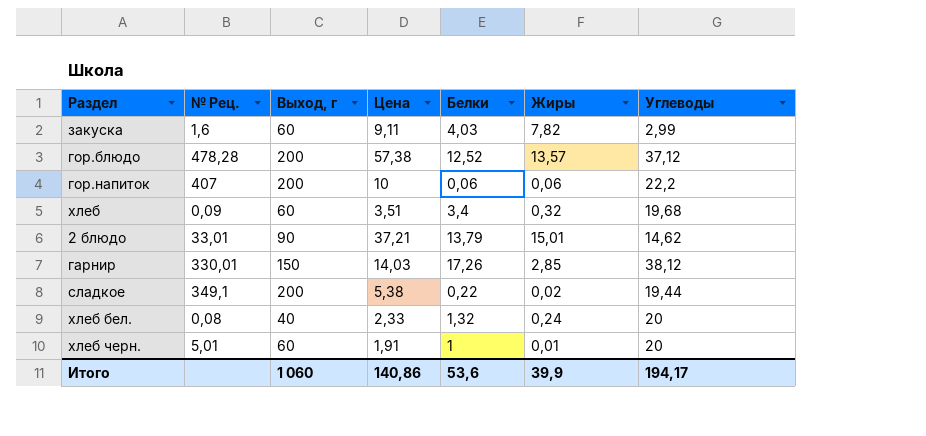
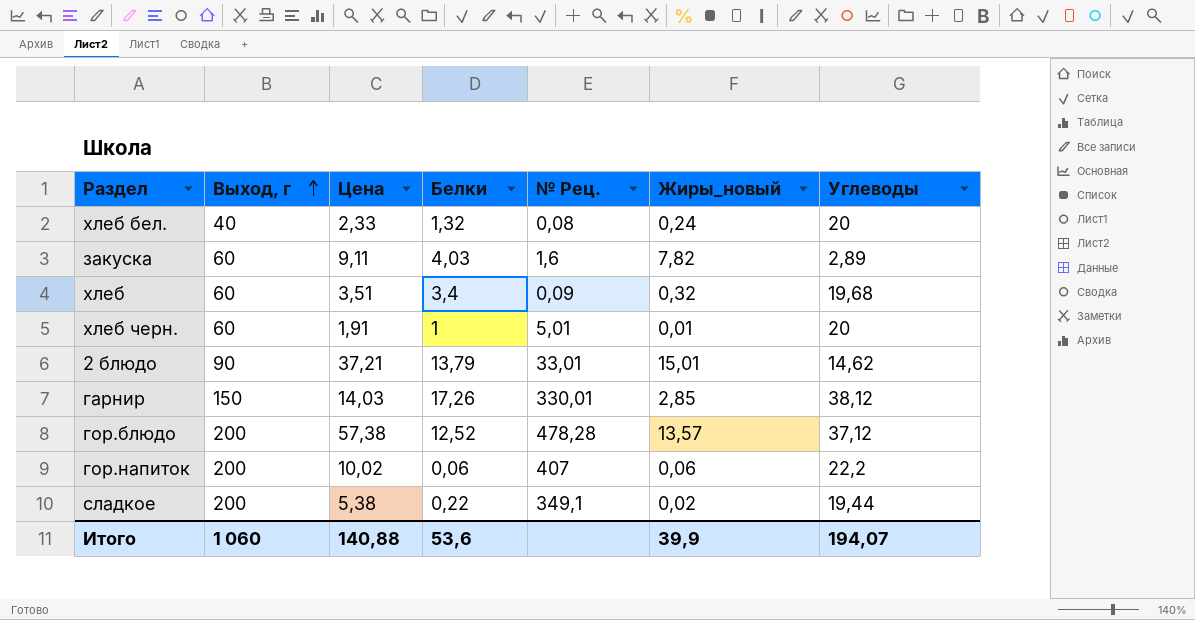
row order: none -> Выход, г ascending
column № Рец. | position: 2 -> 5
column name: Жиры -> Жиры_новый
закуска | Углеводы: 2,99 -> 2,89
гор.напиток | Цена: 10 -> 10,02
Итого | Цена: 140,86 -> 140,88
Итого | Углеводы: 194,17 -> 194,07

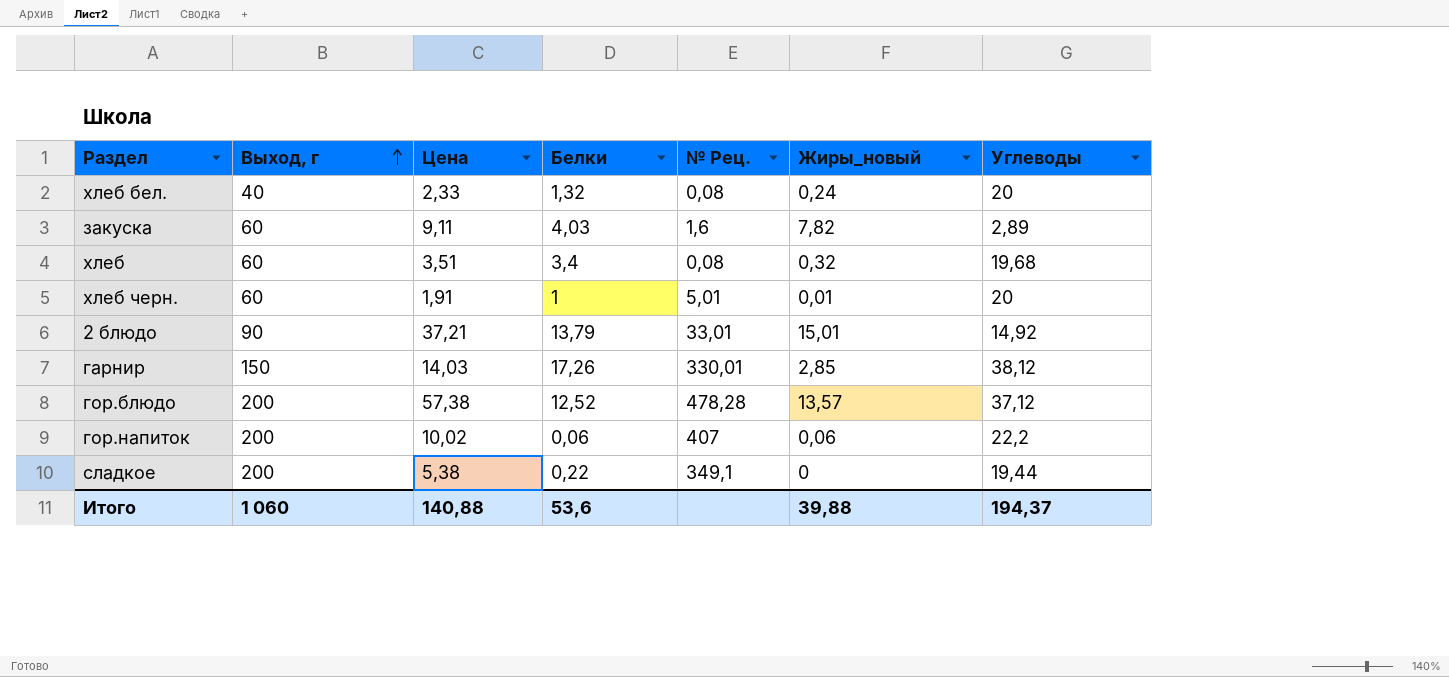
хлеб | № Рец.: 0,09 -> 0,08
2 блюдо | Углеводы: 14,62 -> 14,92
сладкое | Жиры_новый: 0,02 -> 0
Итого | Жиры_новый: 39,9 -> 39,88
Итого | Углеводы: 194,07 -> 194,37

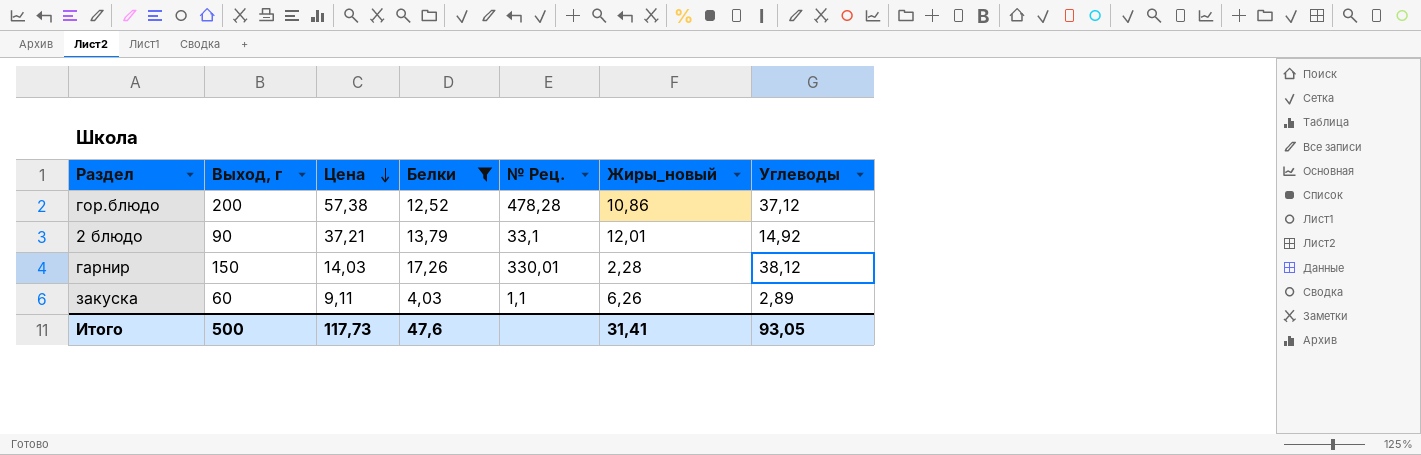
filter: none -> Белки >= 4,03
row order: Выход, г ascending -> Цена descending
гор.блюдо | Жиры_новый: 13,57 -> 10,86
2 блюдо | № Рец.: 33,01 -> 33,1
2 блюдо | Жиры_новый: 15,01 -> 12,01
гарнир | Жиры_новый: 2,85 -> 2,28
закуска | № Рец.: 1,6 -> 1,1
закуска | Жиры_новый: 7,82 -> 6,26
Итого | Выход, г: 1 060 -> 500
Итого | Цена: 140,88 -> 117,73
Итого | Белки: 53,6 -> 47,6
Итого | Жиры_новый: 39,88 -> 31,41
Итого | Углеводы: 194,37 -> 93,05

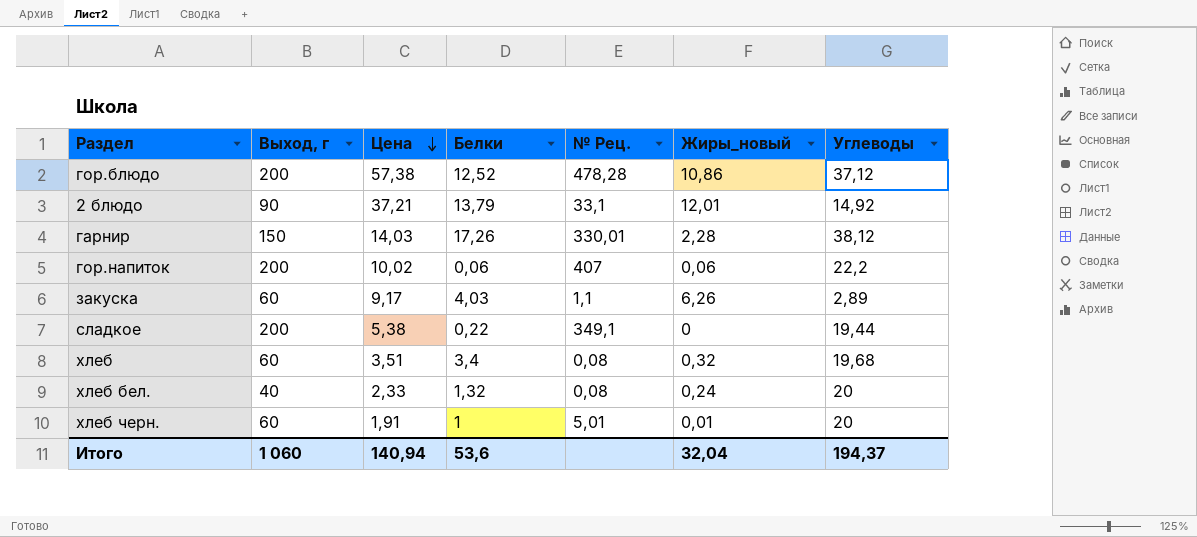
filter: Белки >= 4,03 -> none
закуска | Цена: 9,11 -> 9,17
Итого | Выход, г: 500 -> 1 060
Итого | Цена: 117,73 -> 140,94
Итого | Белки: 47,6 -> 53,6
Итого | Жиры_новый: 31,41 -> 32,04
Итого | Углеводы: 93,05 -> 194,37

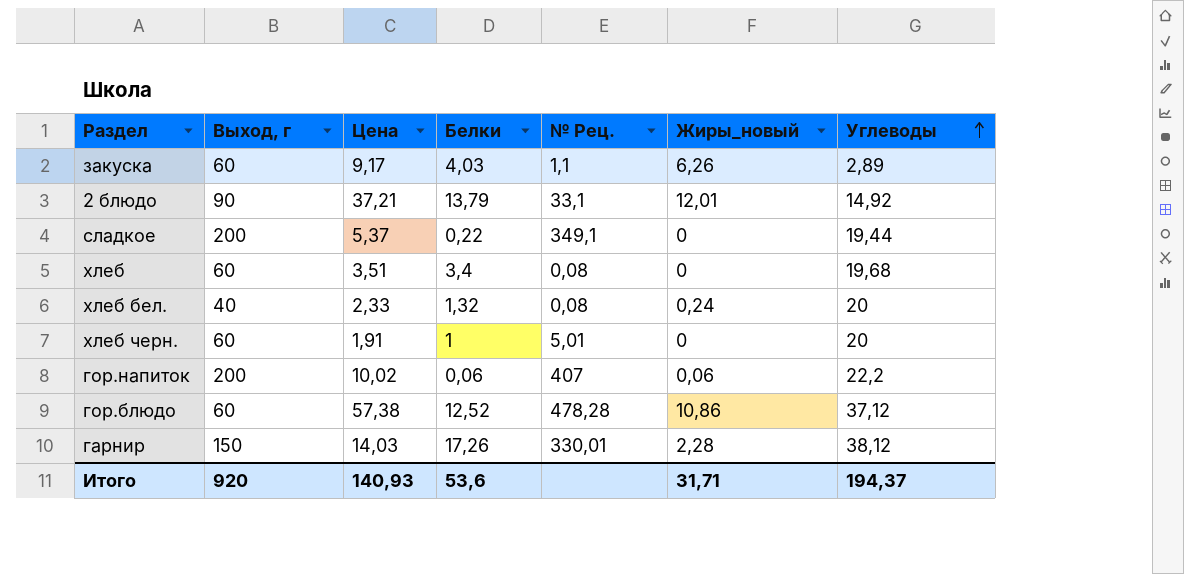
row order: Цена descending -> Углеводы ascending
сладкое | Цена: 5,38 -> 5,37
хлеб | Жиры_новый: 0,32 -> 0
хлеб черн. | Жиры_новый: 0,01 -> 0
гор.блюдо | Выход, г: 200 -> 60
Итого | Выход, г: 1 060 -> 920
Итого | Цена: 140,94 -> 140,93
Итого | Жиры_новый: 32,04 -> 31,71

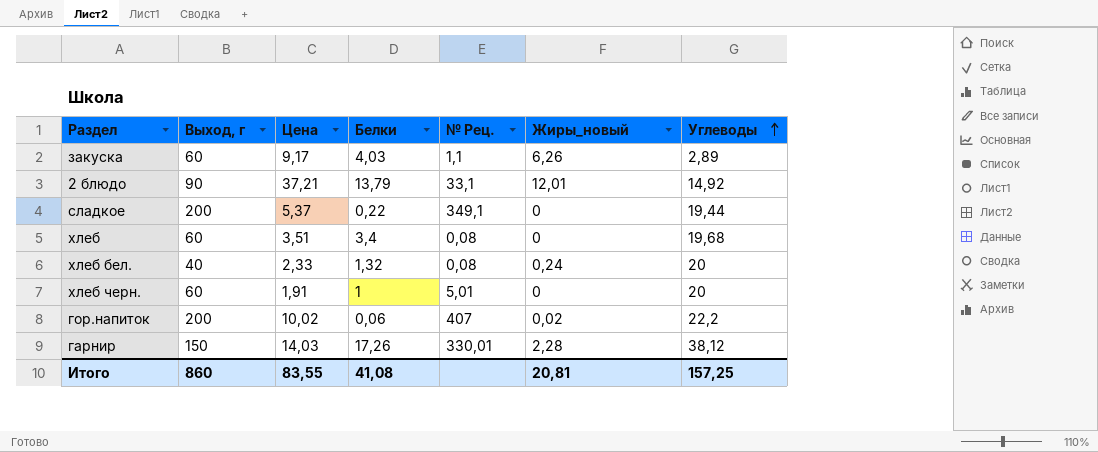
row гор.блюдо: 60 | 57,38 | 12,52 | 478,28 | 10,86 | 37,12 -> none
гор.напиток | Жиры_новый: 0,06 -> 0,02
Итого | Выход, г: 920 -> 860
Итого | Цена: 140,93 -> 83,55
Итого | Белки: 53,6 -> 41,08
Итого | Жиры_новый: 31,71 -> 20,81
Итого | Углеводы: 194,37 -> 157,25

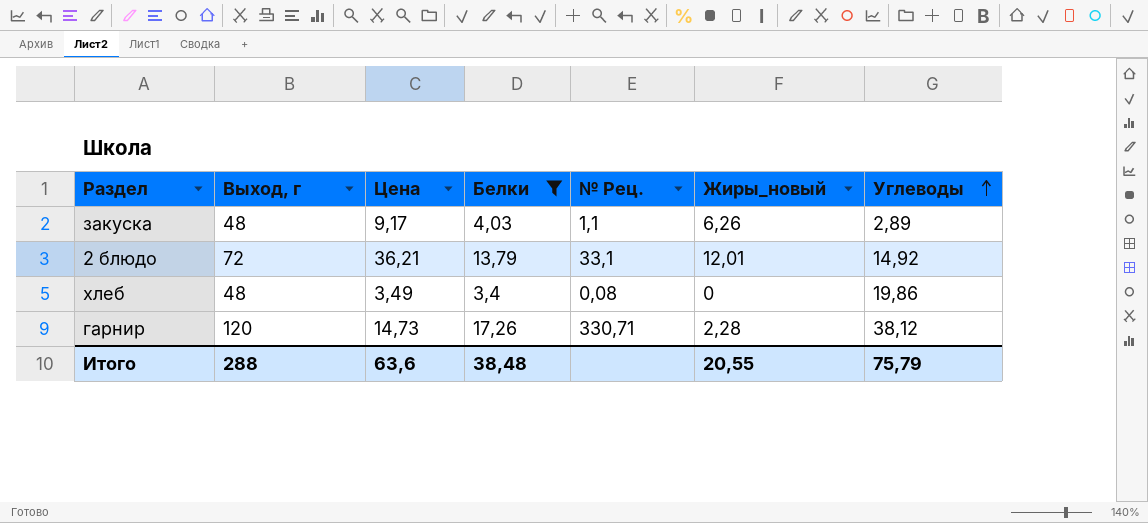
filter: none -> Белки >= 3,4
закуска | Выход, г: 60 -> 48
2 блюдо | Выход, г: 90 -> 72
2 блюдо | Цена: 37,21 -> 36,21
хлеб | Выход, г: 60 -> 48
хлеб | Цена: 3,51 -> 3,49
хлеб | Углеводы: 19,68 -> 19,86
гарнир | Выход, г: 150 -> 120
гарнир | Цена: 14,03 -> 14,73
гарнир | № Рец.: 330,01 -> 330,71
Итого | Выход, г: 860 -> 288
Итого | Цена: 83,55 -> 63,6
Итого | Белки: 41,08 -> 38,48
Итого | Жиры_новый: 20,81 -> 20,55
Итого | Углеводы: 157,25 -> 75,79

